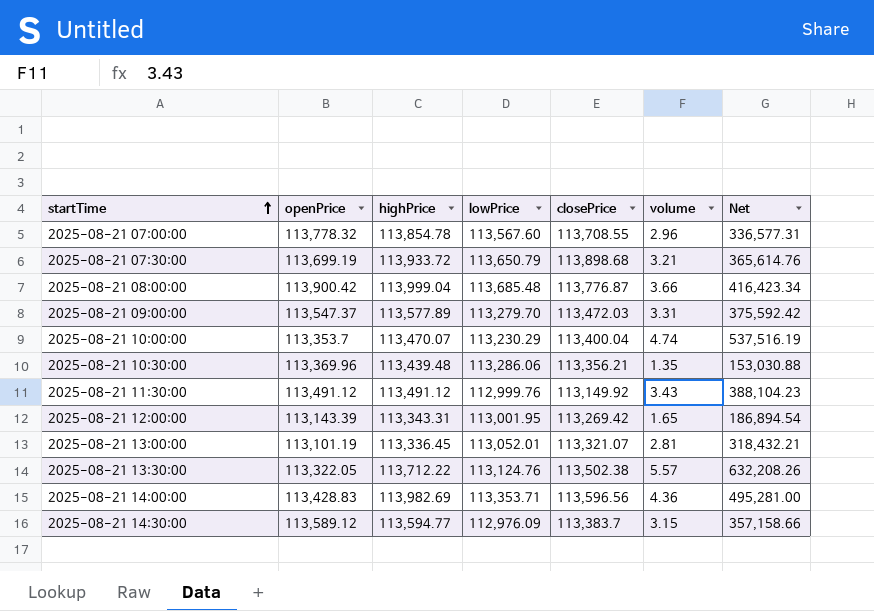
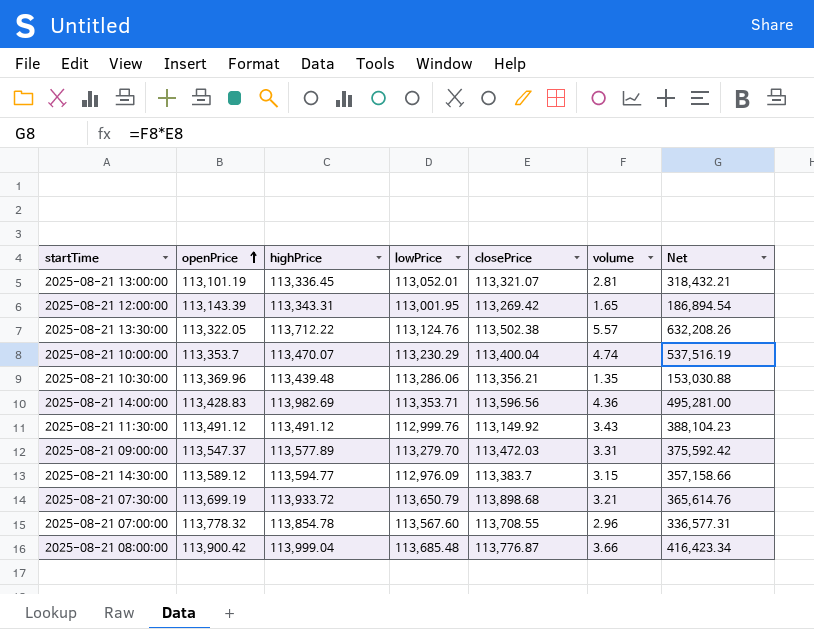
row order: startTime ascending -> openPrice ascending

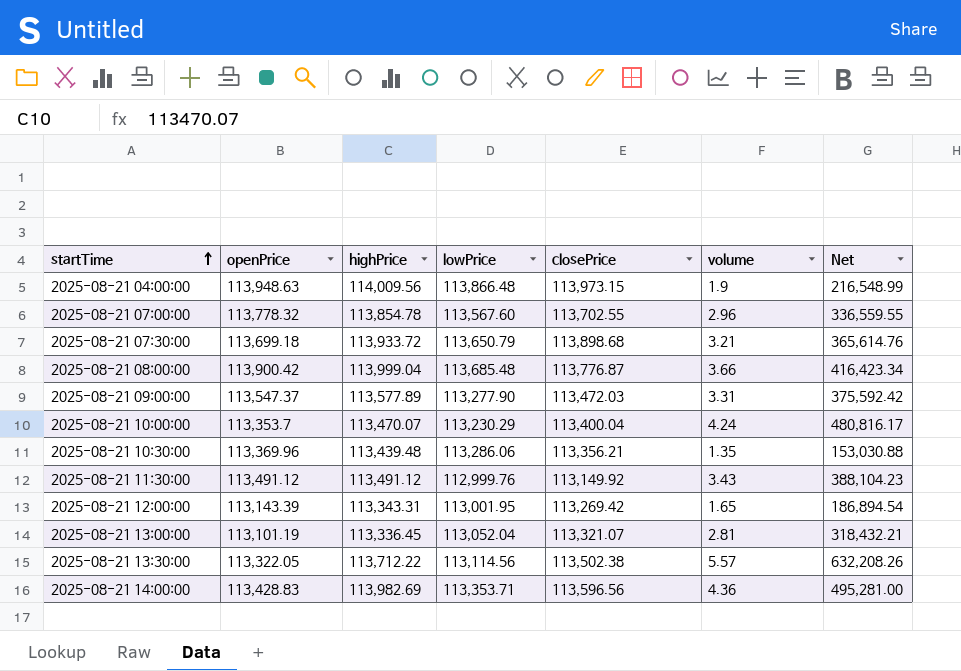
row order: openPrice ascending -> startTime ascending
row 2025-08-21 14:30:00: 113,589.12 | 113,594.77 | 112,976.09 | 113,383.7 | 3.15 | 357,158.66 -> none
row 2025-08-21 04:00:00: none -> 113,948.63 | 114,009.56 | 113,866.48 | 113,973.15 | 1.9 | 216,548.99
2025-08-21 07:00:00 | closePrice: 113,708.55 -> 113,702.55
2025-08-21 07:00:00 | Net: 336,577.31 -> 336,559.55
2025-08-21 07:30:00 | openPrice: 113,699.19 -> 113,699.18
2025-08-21 09:00:00 | lowPrice: 113,279.70 -> 113,277.90
2025-08-21 10:00:00 | volume: 4.74 -> 4.24
2025-08-21 10:00:00 | Net: 537,516.19 -> 480,816.17
2025-08-21 13:00:00 | lowPrice: 113,052.01 -> 113,052.04
2025-08-21 13:30:00 | lowPrice: 113,124.76 -> 113,114.56

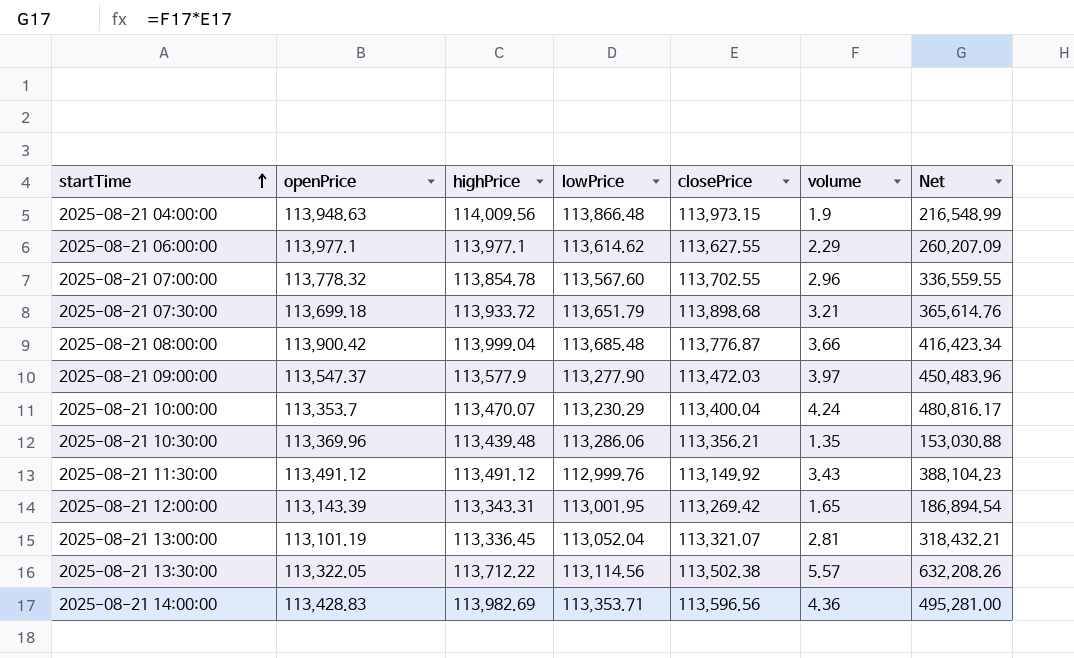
row 2025-08-21 06:00:00: none -> 113,977.1 | 113,977.1 | 113,614.62 | 113,627.55 | 2.29 | 260,207.09
2025-08-21 07:30:00 | lowPrice: 113,650.79 -> 113,651.79
2025-08-21 09:00:00 | highPrice: 113,577.89 -> 113,577.9
2025-08-21 09:00:00 | volume: 3.31 -> 3.97
2025-08-21 09:00:00 | Net: 375,592.42 -> 450,483.96

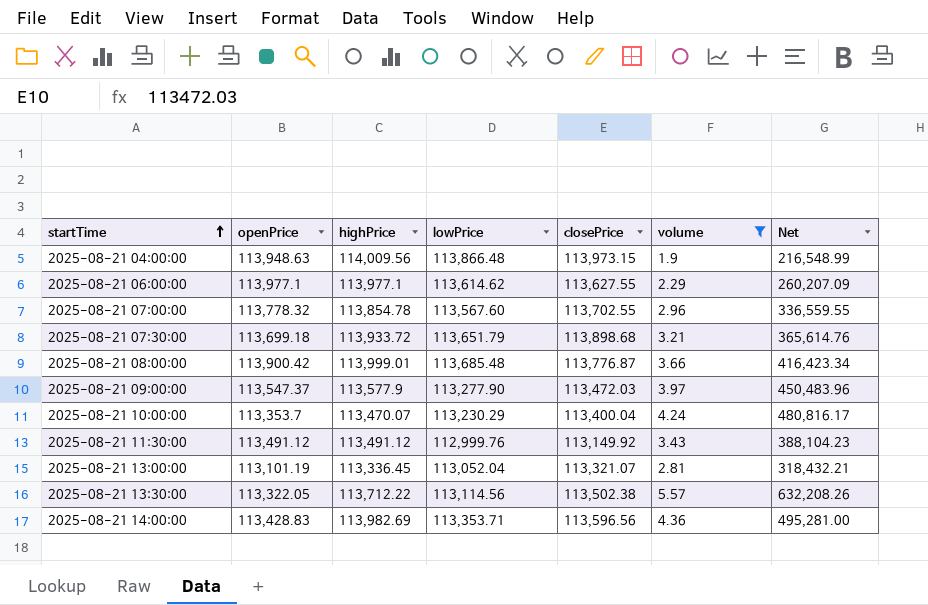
filter: none -> volume >= 1.9
2025-08-21 08:00:00 | highPrice: 113,999.04 -> 113,999.01

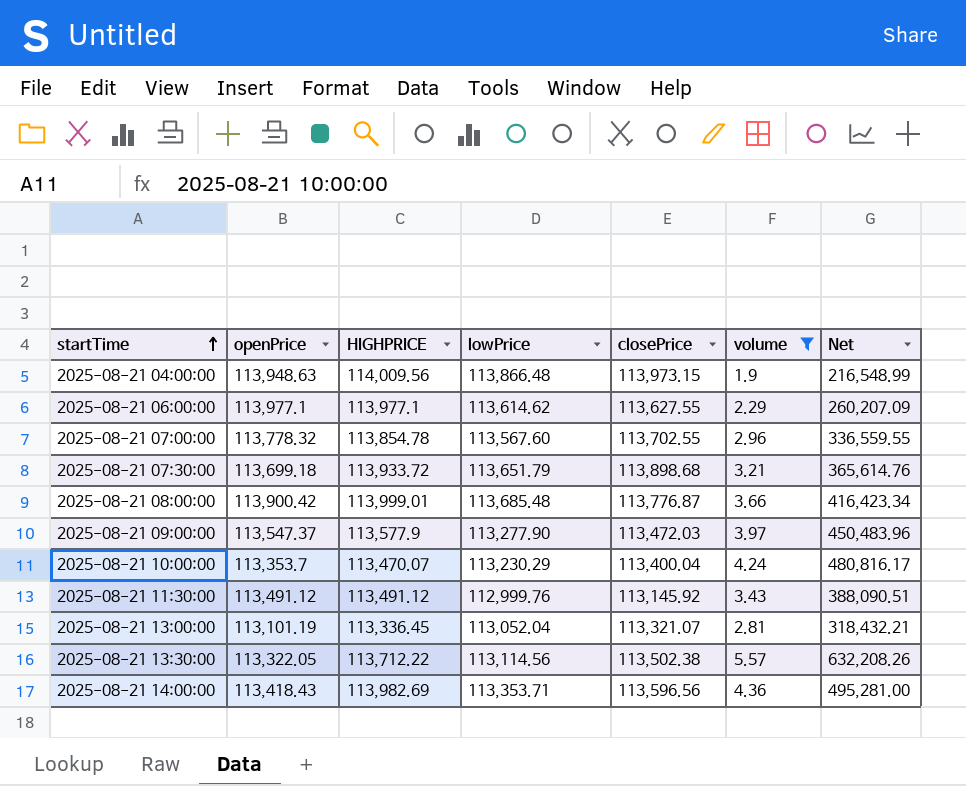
column name: highPrice -> HIGHPRICE
2025-08-21 11:30:00 | closePrice: 113,149.92 -> 113,145.92
2025-08-21 11:30:00 | Net: 388,104.23 -> 388,090.51
2025-08-21 14:00:00 | openPrice: 113,428.83 -> 113,418.43

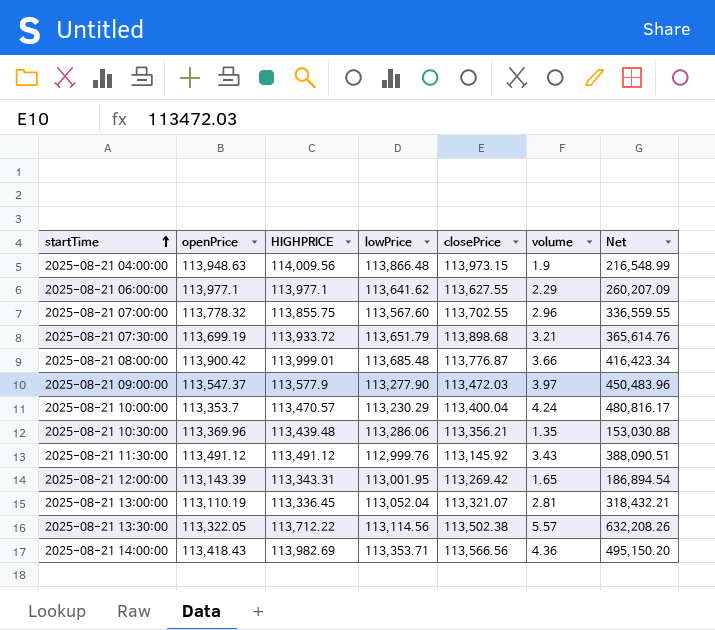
filter: volume >= 1.9 -> none
2025-08-21 06:00:00 | lowPrice: 113,614.62 -> 113,641.62
2025-08-21 07:00:00 | HIGHPRICE: 113,854.78 -> 113,855.75
2025-08-21 07:30:00 | openPrice: 113,699.18 -> 113,699.19
2025-08-21 10:00:00 | HIGHPRICE: 113,470.07 -> 113,470.57
2025-08-21 13:00:00 | openPrice: 113,101.19 -> 113,110.19
2025-08-21 14:00:00 | closePrice: 113,596.56 -> 113,566.56
2025-08-21 14:00:00 | Net: 495,281.00 -> 495,150.20

